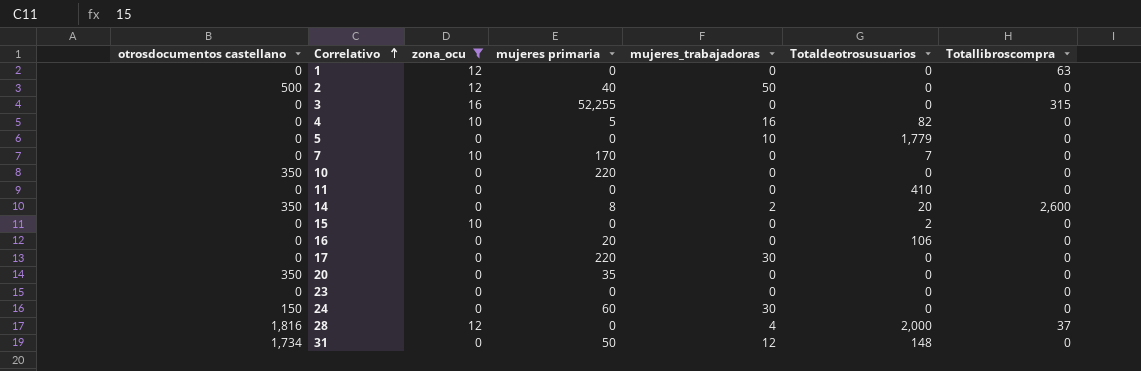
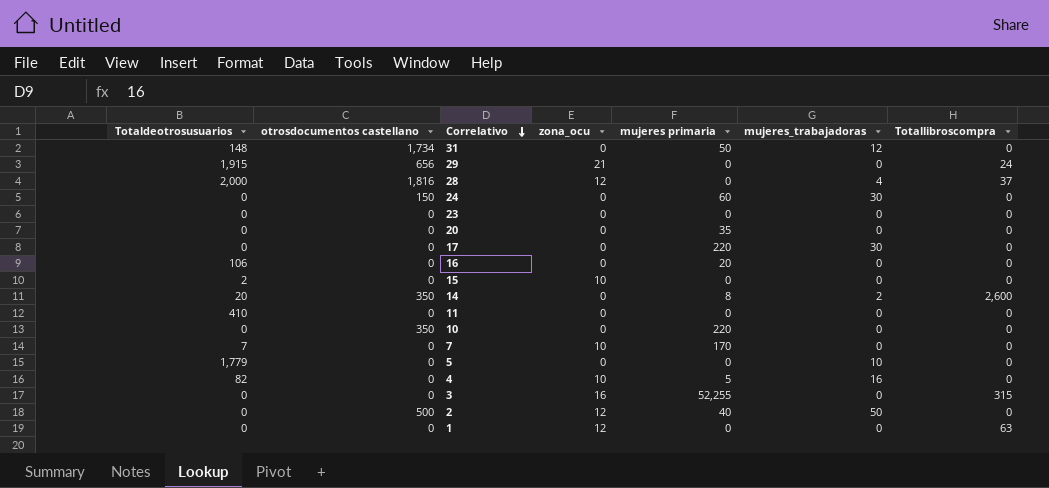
filter: zona_ocu != 21 -> none
row order: Correlativo ascending -> Correlativo descending
column Totaldeotrosusuarios | position: 6 -> 1
20 | otrosdocumentos castellano: 350 -> 0

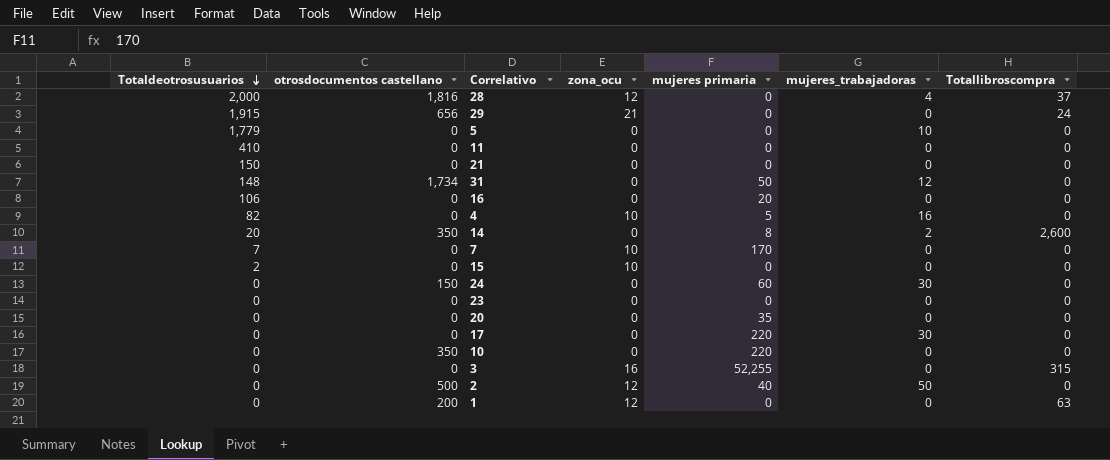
row order: Correlativo descending -> Totaldeotrosusuarios descending
row 21: none -> 150 | 0 | 0 | 0 | 0 | 0
1 | otrosdocumentos castellano: 0 -> 200

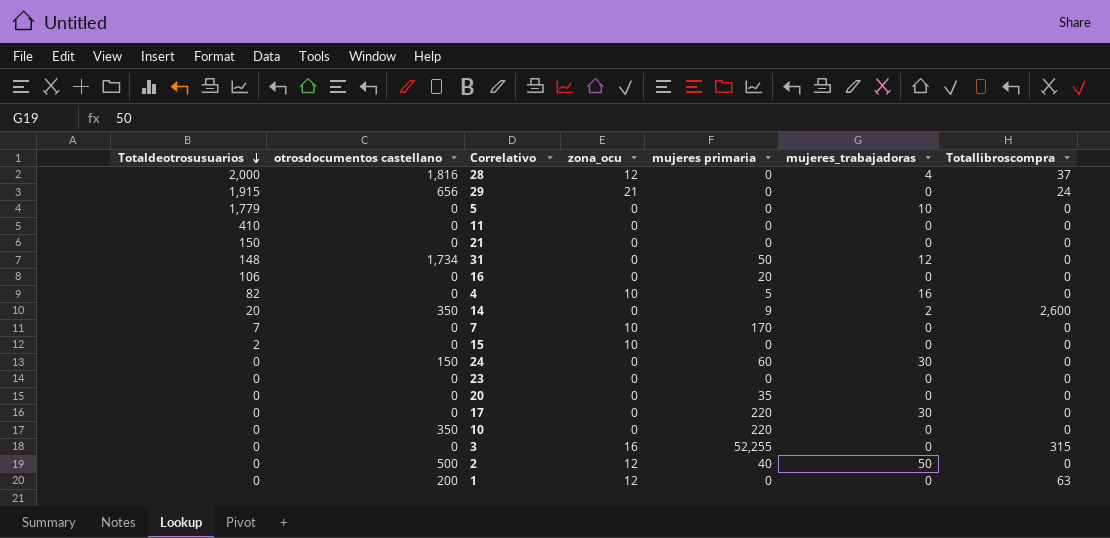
14 | mujeres primaria: 8 -> 9

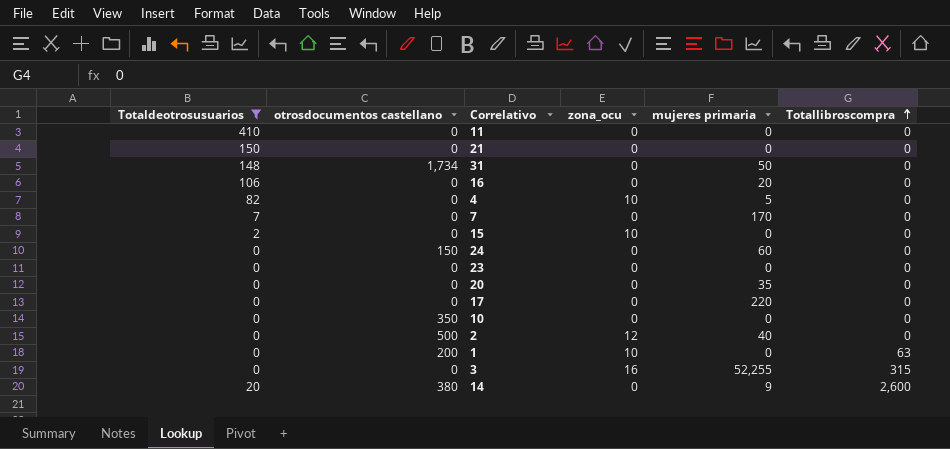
filter: none -> Totaldeotrosusuarios <= 410
row order: Totaldeotrosusuarios descending -> Totallibroscompra ascending
column mujeres_trabajadoras | position: 6 -> none
7 | zona_ocu: 10 -> 0
10 | mujeres primaria: 220 -> 0
1 | zona_ocu: 12 -> 10
14 | otrosdocumentos castellano: 350 -> 380

